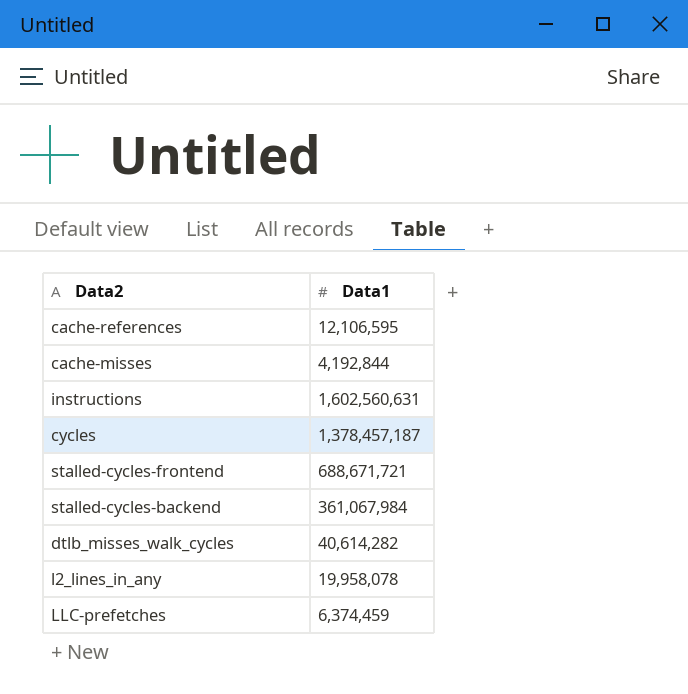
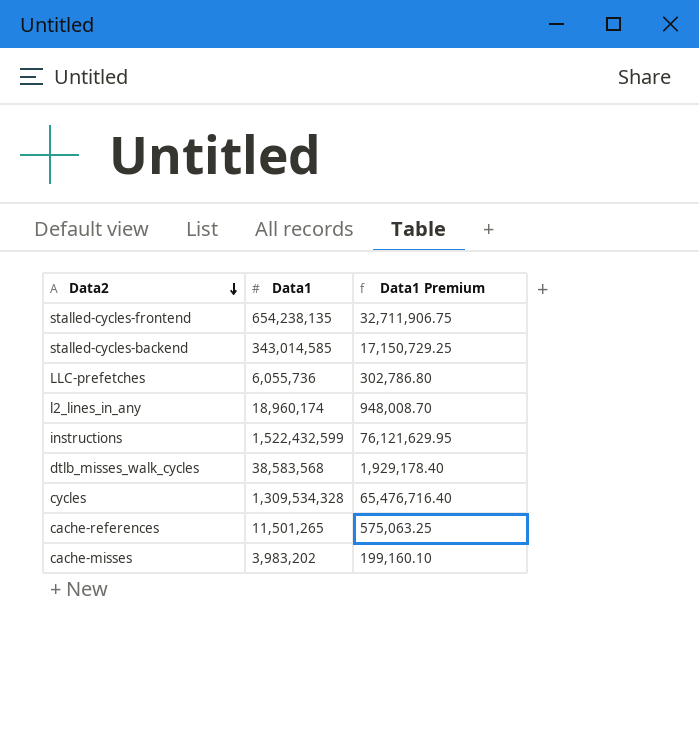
row order: none -> Data2 descending
column Data1 Premium | formula: none -> [Data1] * 0.05
stalled-cycles-frontend | Data1: 688,671,721 -> 654,238,135
stalled-cycles-backend | Data1: 361,067,984 -> 343,014,585
LLC-prefetches | Data1: 6,374,459 -> 6,055,736
l2_lines_in_any | Data1: 19,958,078 -> 18,960,174
instructions | Data1: 1,602,560,631 -> 1,522,432,599
dtlb_misses_walk_cycles | Data1: 40,614,282 -> 38,583,568
cycles | Data1: 1,378,457,187 -> 1,309,534,328
cache-references | Data1: 12,106,595 -> 11,501,265
cache-misses | Data1: 4,192,844 -> 3,983,202

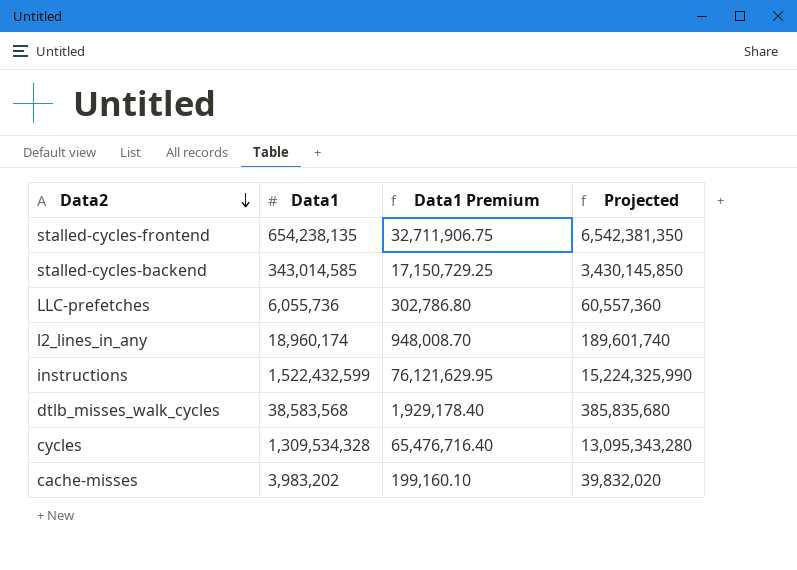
column Projected | formula: none -> [Data1] * 10
row cache-references: 11,501,265 | 575,063.25 -> none

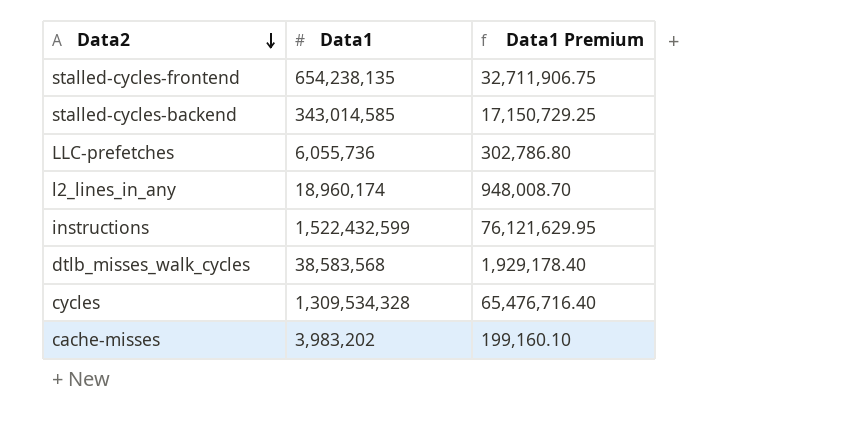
column Projected | formula: [Data1] * 10 -> none

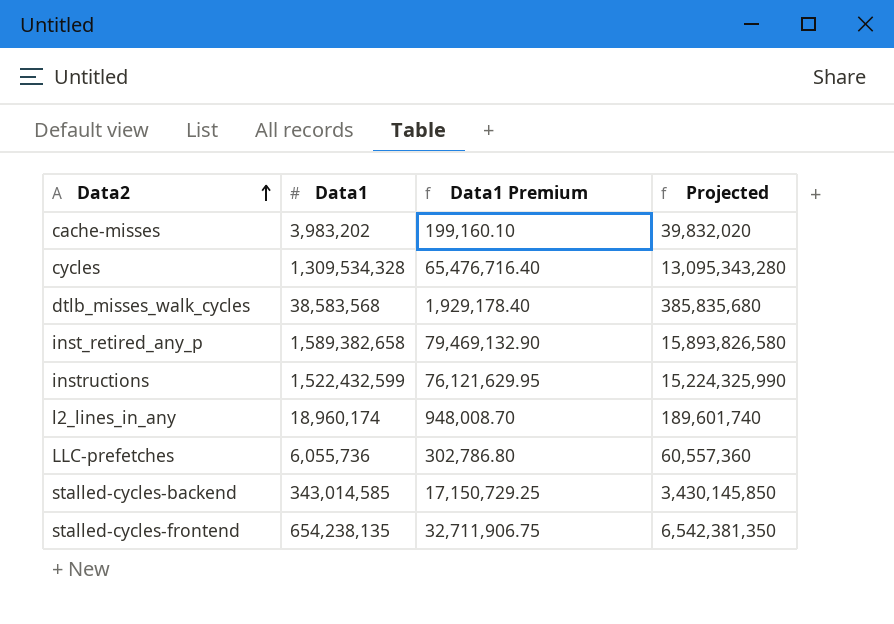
row order: Data2 descending -> Data2 ascending
column Projected | formula: none -> [Data1] * 10
row inst_retired_any_p: none -> 1,589,382,658 | 79,469,132.90 | 15,893,826,580

